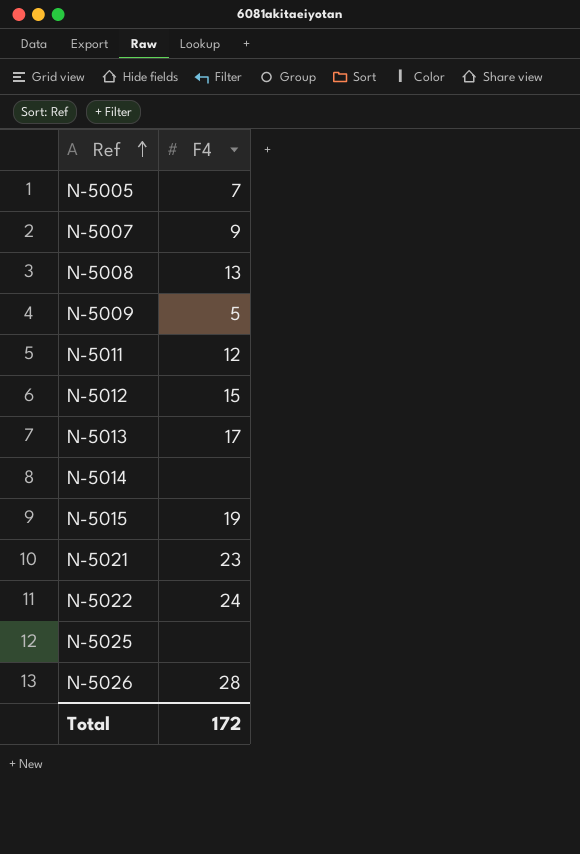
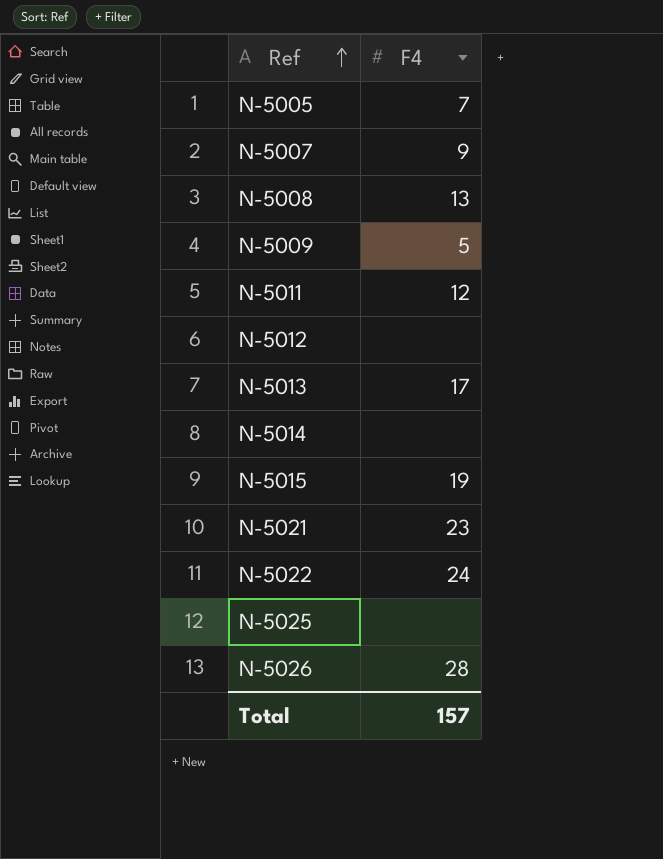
N-5012 | F4: 15 -> none
Total | F4: 172 -> 157

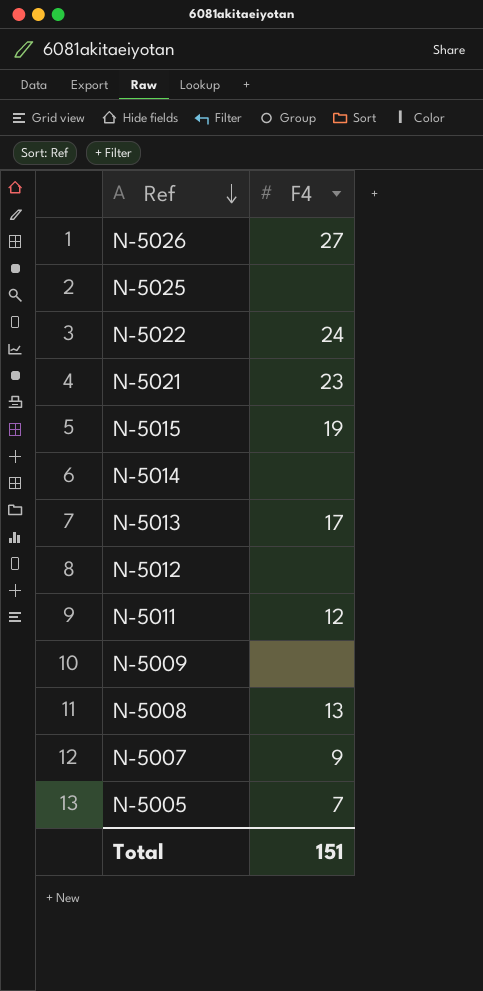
row order: Ref ascending -> Ref descending
N-5026 | F4: 28 -> 27
N-5009 | F4: 5 -> none
Total | F4: 157 -> 151

